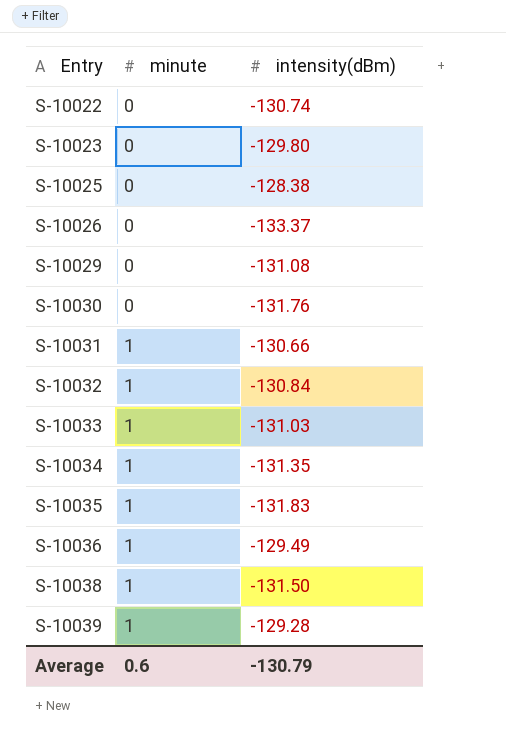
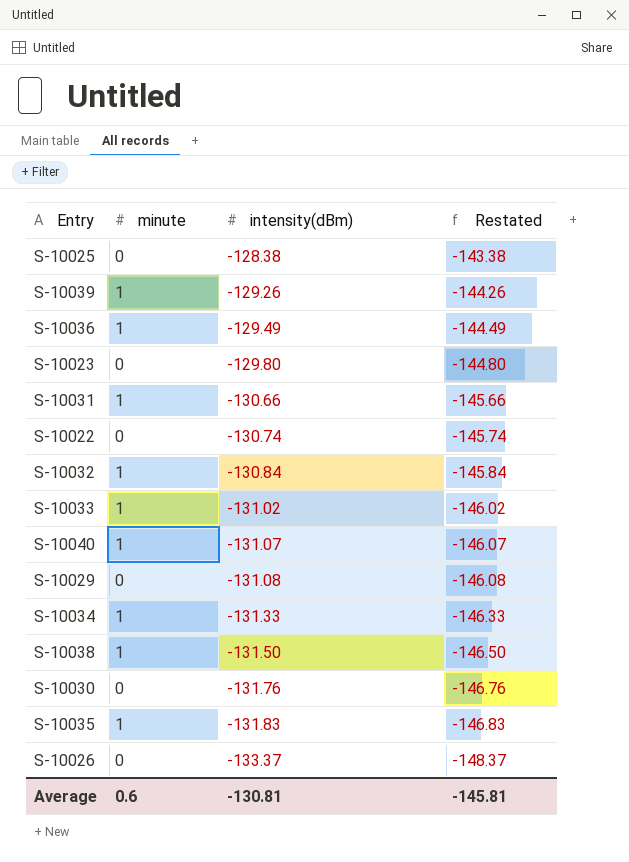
row order: Entry ascending -> intensity(dBm) descending
column Restated | formula: none -> [intensity(dBm)] - 15
S-10039 | intensity(dBm): -129.28 -> -129.26
S-10033 | intensity(dBm): -131.03 -> -131.02
row S-10040: none -> 1 | -131.07 | -146.07
S-10034 | intensity(dBm): -131.35 -> -131.33
Average | intensity(dBm): -130.79 -> -130.81

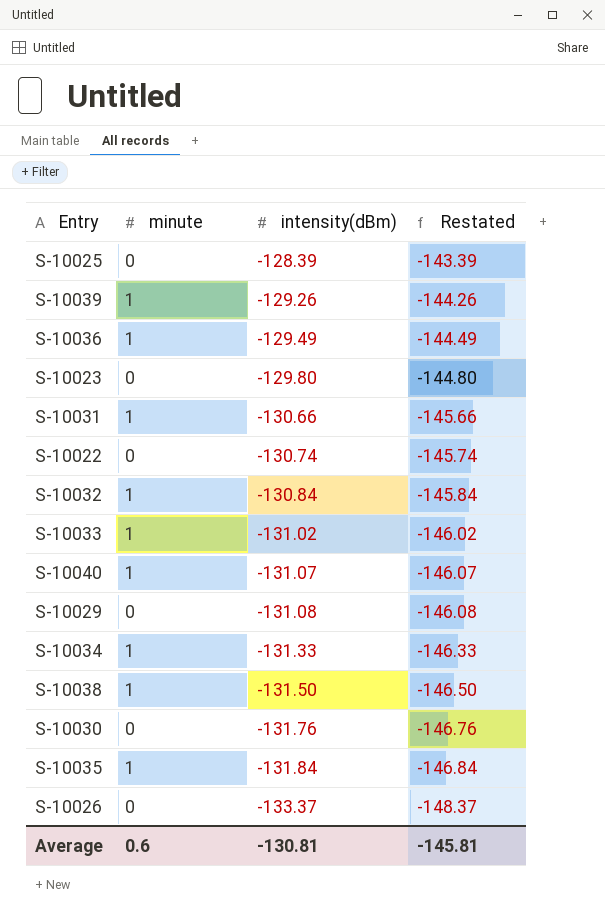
S-10025 | intensity(dBm): -128.38 -> -128.39
S-10025 | Restated: -143.38 -> -143.39
S-10035 | intensity(dBm): -131.83 -> -131.84
S-10035 | Restated: -146.83 -> -146.84

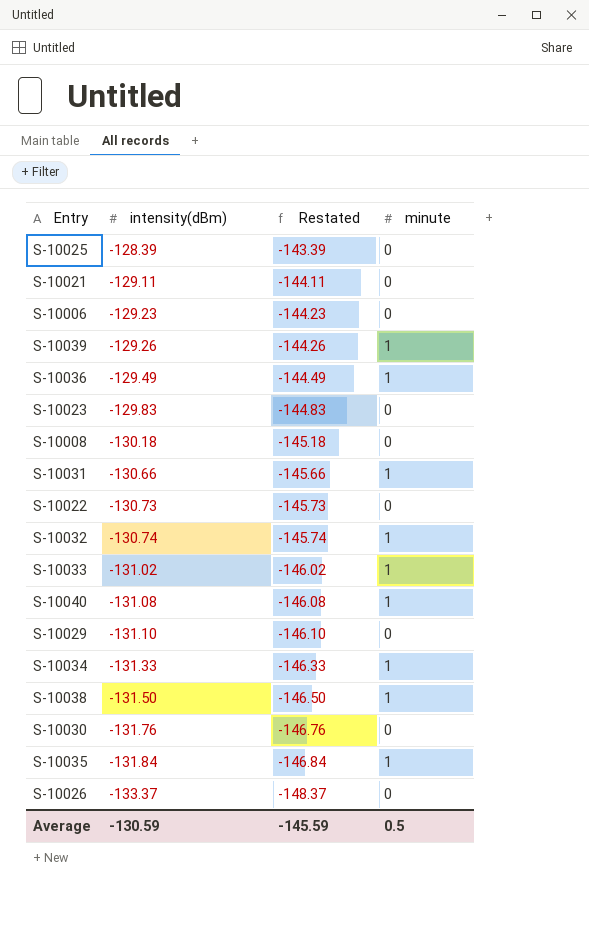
column minute | position: 2 -> 4
row S-10021: none -> -129.11 | -144.11 | 0
row S-10006: none -> -129.23 | -144.23 | 0
S-10023 | intensity(dBm): -129.80 -> -129.83
S-10023 | Restated: -144.80 -> -144.83
row S-10008: none -> -130.18 | -145.18 | 0
S-10022 | intensity(dBm): -130.74 -> -130.73
S-10022 | Restated: -145.74 -> -145.73
S-10032 | intensity(dBm): -130.84 -> -130.74
S-10032 | Restated: -145.84 -> -145.74
S-10040 | intensity(dBm): -131.07 -> -131.08
S-10040 | Restated: -146.07 -> -146.08
S-10029 | intensity(dBm): -131.08 -> -131.10
S-10029 | Restated: -146.08 -> -146.10
Average | intensity(dBm): -130.81 -> -130.59
Average | Restated: -145.81 -> -145.59
Average | minute: 0.6 -> 0.5

